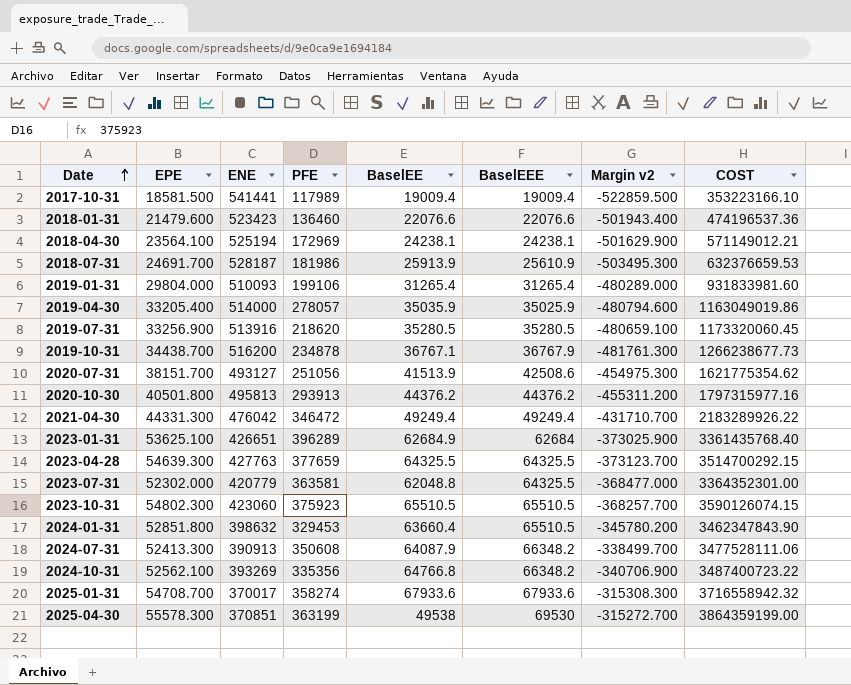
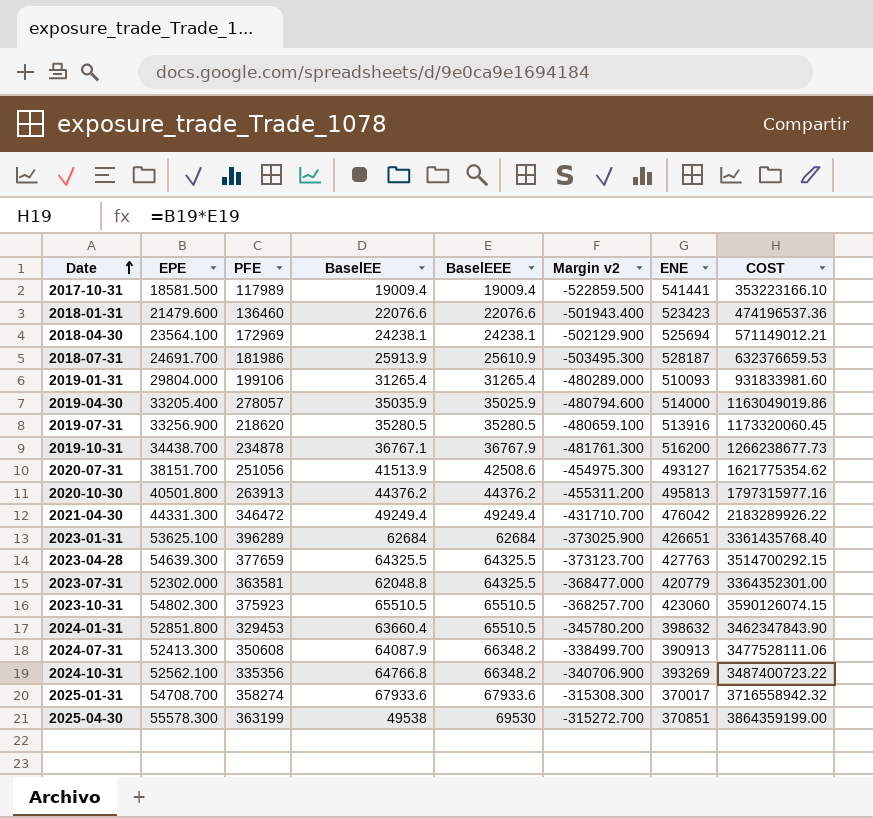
column ENE | position: 3 -> 7
2018-04-30 | Margin v2: -501629.900 -> -502129.900
2018-04-30 | ENE: 525194 -> 525694
2020-10-30 | PFE: 293913 -> 263913
2023-01-31 | BaselEE: 62684.9 -> 62684

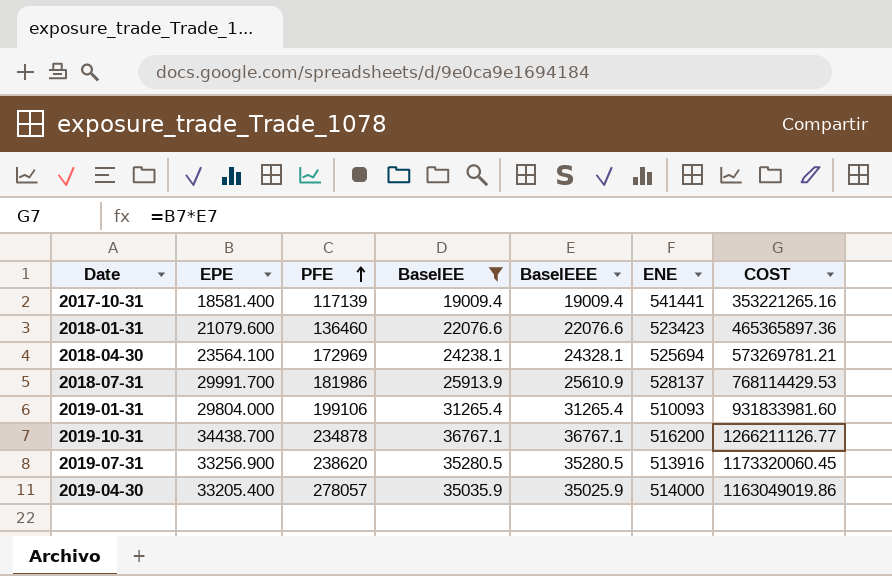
filter: none -> BaselEE <= 36767.1
row order: Date ascending -> PFE ascending
column Margin v2 | formula: [EPE] - [ENE] -> none
2017-10-31 | EPE: 18581.500 -> 18581.400
2017-10-31 | PFE: 117989 -> 117139
2017-10-31 | COST: 353223166.10 -> 353221265.16
2018-01-31 | EPE: 21479.600 -> 21079.600
2018-01-31 | COST: 474196537.36 -> 465365897.36
2018-04-30 | BaselEEE: 24238.1 -> 24328.1
2018-04-30 | COST: 571149012.21 -> 573269781.21
2018-07-31 | EPE: 24691.700 -> 29991.700
2018-07-31 | ENE: 528187 -> 528137
2018-07-31 | COST: 632376659.53 -> 768114429.53
2019-10-31 | BaselEEE: 36767.9 -> 36767.1
2019-10-31 | COST: 1266238677.73 -> 1266211126.77
2019-07-31 | PFE: 218620 -> 238620

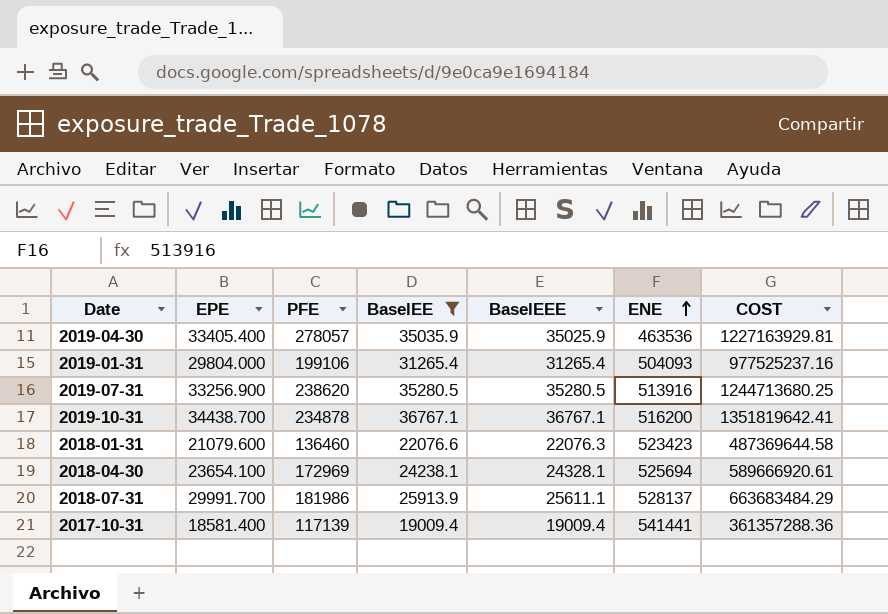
row order: PFE ascending -> ENE ascending
column COST | formula: [EPE] * [BaselEEE] -> [BaselEE] * [BaselEEE]
2019-04-30 | EPE: 33205.400 -> 33405.400
2019-04-30 | ENE: 514000 -> 463536
2019-01-31 | ENE: 510093 -> 504093
2018-01-31 | BaselEEE: 22076.6 -> 22076.3
2018-04-30 | EPE: 23564.100 -> 23654.100
2018-07-31 | BaselEEE: 25610.9 -> 25611.1

